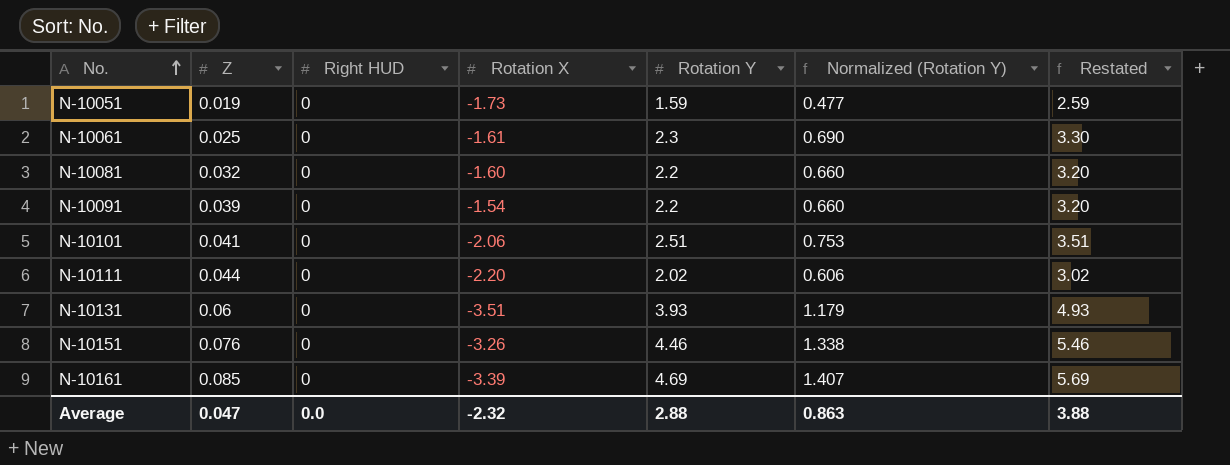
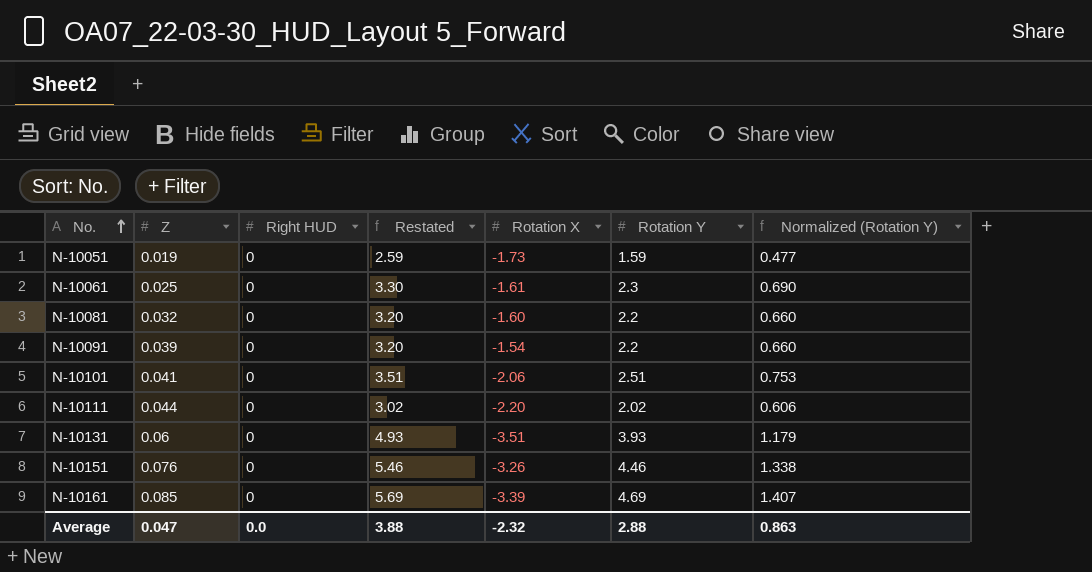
column Restated | position: 7 -> 4

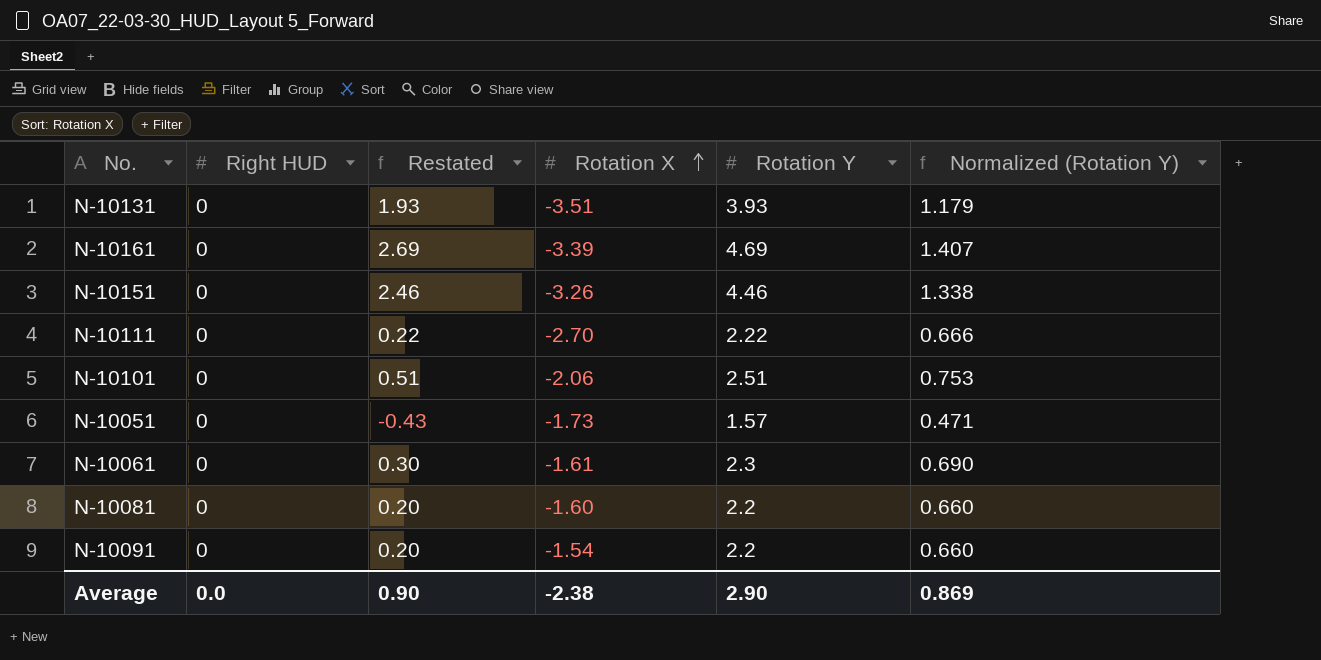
row order: No. ascending -> Rotation X ascending
column Z | position: 2 -> none
column Restated | formula: [Rotation Y] + 1 -> [Rotation Y] - 2
N-10111 | Rotation X: -2.20 -> -2.70
N-10111 | Rotation Y: 2.02 -> 2.22
N-10111 | Normalized (Rotation Y): 0.606 -> 0.666
N-10051 | Rotation Y: 1.59 -> 1.57
N-10051 | Normalized (Rotation Y): 0.477 -> 0.471
Average | Restated: 3.88 -> 0.90
Average | Rotation X: -2.32 -> -2.38
Average | Rotation Y: 2.88 -> 2.90
Average | Normalized (Rotation Y): 0.863 -> 0.869

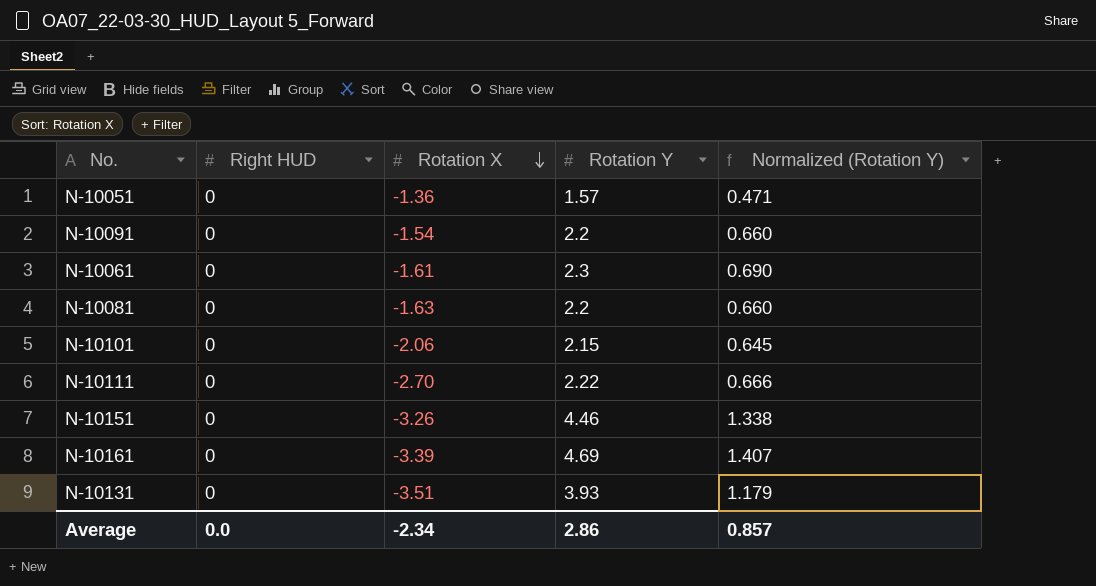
row order: Rotation X ascending -> Rotation X descending
column Restated | formula: [Rotation Y] - 2 -> none
N-10051 | Rotation X: -1.73 -> -1.36
N-10081 | Rotation X: -1.60 -> -1.63
N-10101 | Rotation Y: 2.51 -> 2.15
N-10101 | Normalized (Rotation Y): 0.753 -> 0.645
Average | Rotation X: -2.38 -> -2.34
Average | Rotation Y: 2.90 -> 2.86
Average | Normalized (Rotation Y): 0.869 -> 0.857

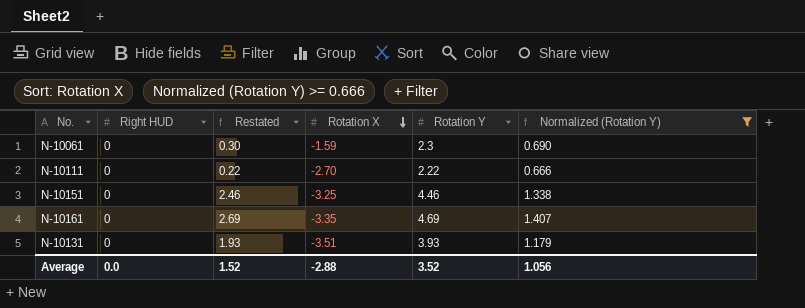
filter: none -> Normalized (Rotation Y) >= 0.666
column Restated | formula: none -> [Rotation Y] - 2
N-10061 | Rotation X: -1.61 -> -1.59
N-10151 | Rotation X: -3.26 -> -3.25
N-10161 | Rotation X: -3.39 -> -3.35
Average | Rotation X: -2.34 -> -2.88
Average | Rotation Y: 2.86 -> 3.52
Average | Normalized (Rotation Y): 0.857 -> 1.056

